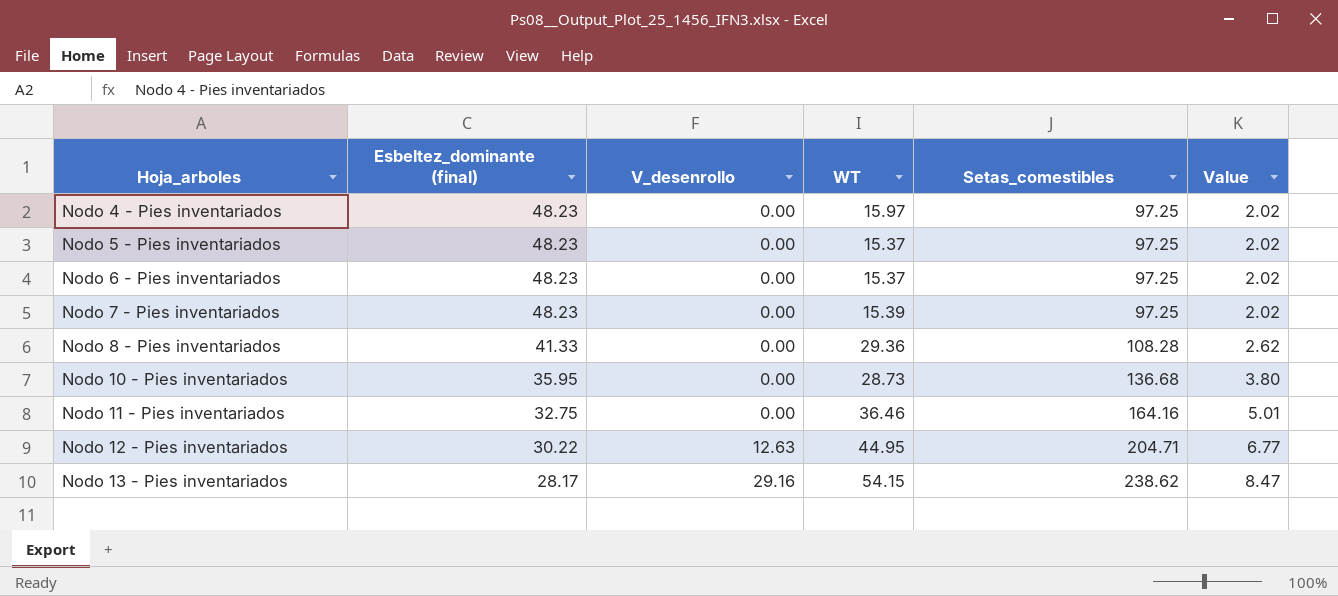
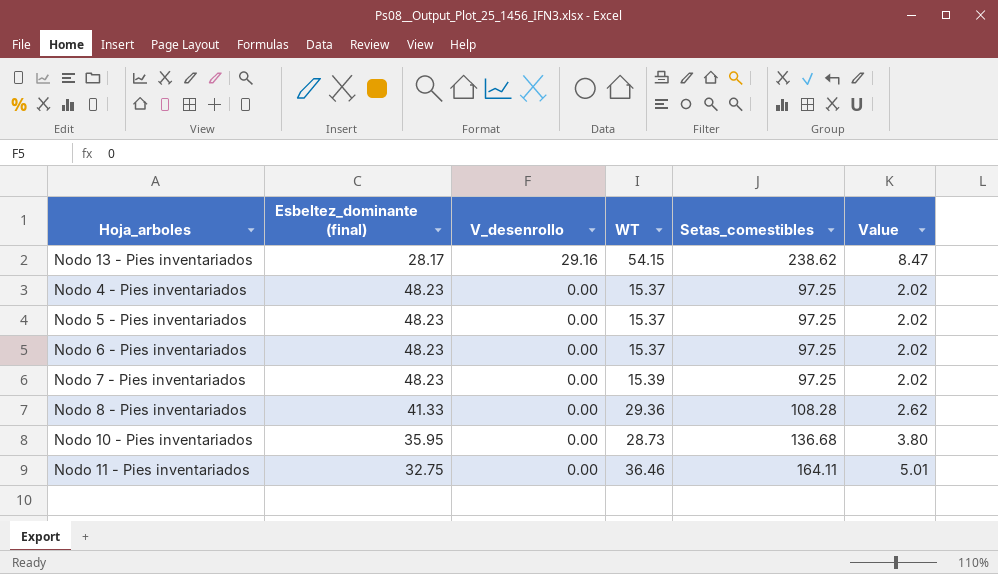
row order: Hoja_arboles ascending -> V_desenrollo descending
row Nodo 12 - Pies inventariados: 30.22 | 12.63 | 44.95 | 204.71 | 6.77 -> none
Nodo 4 - Pies inventariados | WT: 15.97 -> 15.37
Nodo 11 - Pies inventariados | Setas_comestibles: 164.16 -> 164.11

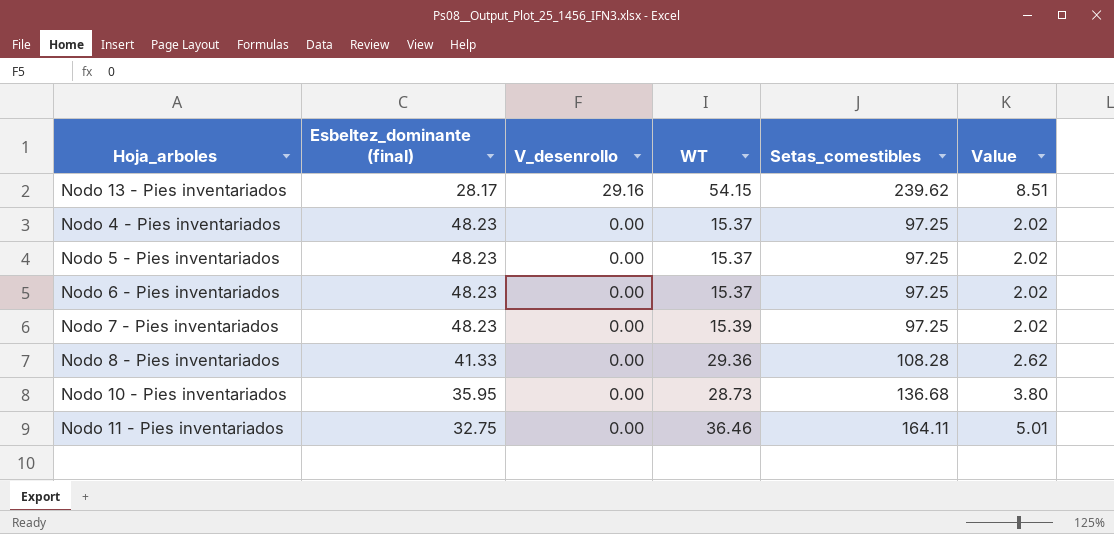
Nodo 13 - Pies inventariados | Setas_comestibles: 238.62 -> 239.62
Nodo 13 - Pies inventariados | Value: 8.47 -> 8.51

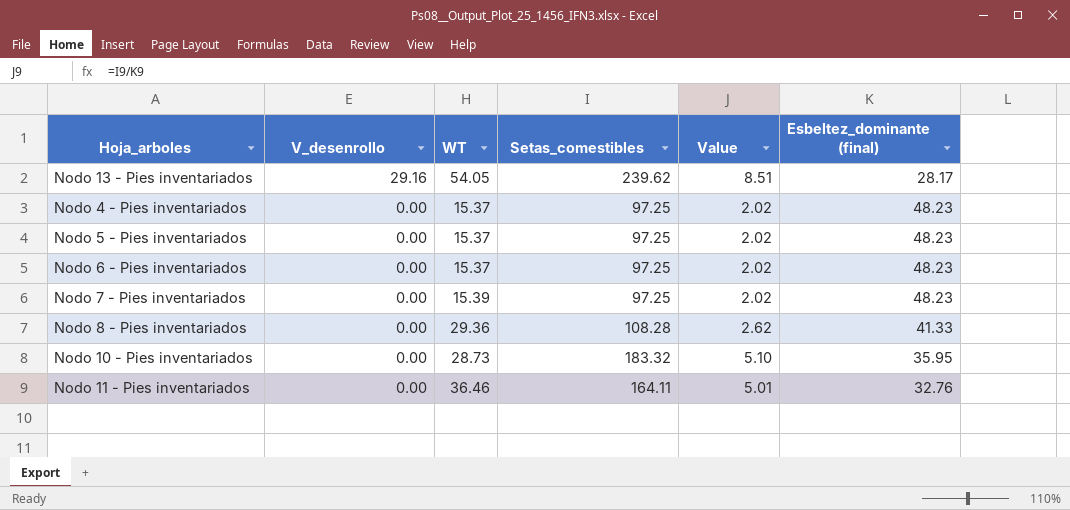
column Esbeltez_dominante (final) | position: 2 -> 6
Nodo 13 - Pies inventariados | WT: 54.15 -> 54.05
Nodo 10 - Pies inventariados | Setas_comestibles: 136.68 -> 183.32
Nodo 10 - Pies inventariados | Value: 3.80 -> 5.10
Nodo 11 - Pies inventariados | Esbeltez_dominante (final): 32.75 -> 32.76

